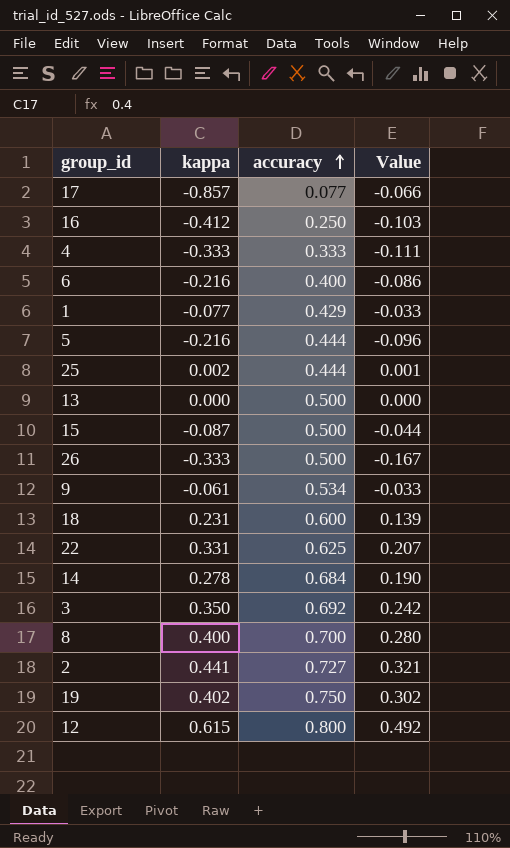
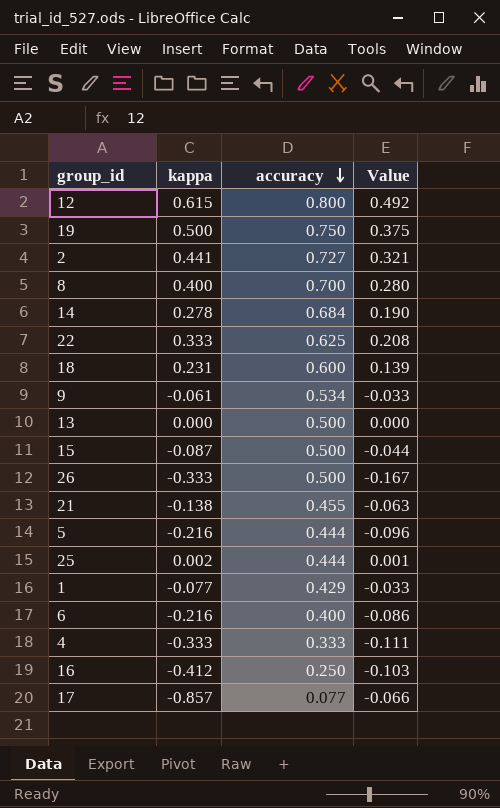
row order: accuracy ascending -> accuracy descending
row 3: 0.350 | 0.692 | 0.242 -> none
19 | kappa: 0.402 -> 0.500
19 | Value: 0.302 -> 0.375
22 | kappa: 0.331 -> 0.333
22 | Value: 0.207 -> 0.208
row 21: none -> -0.138 | 0.455 | -0.063

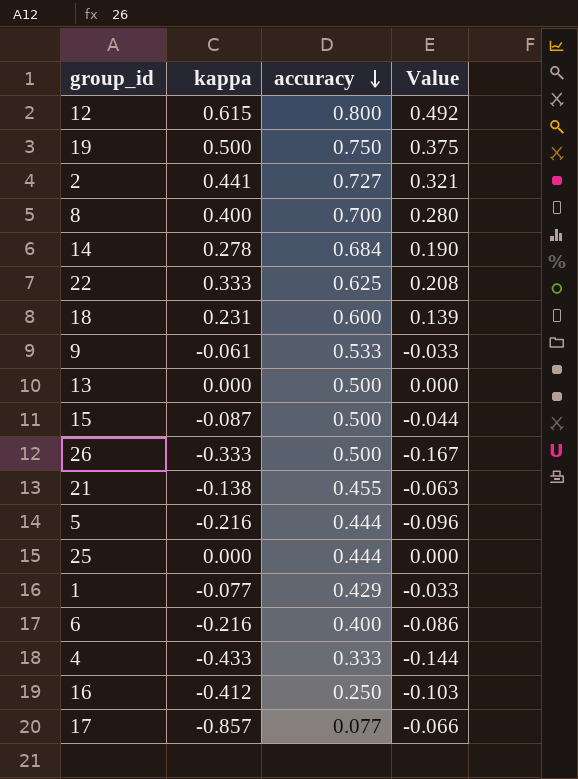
9 | accuracy: 0.534 -> 0.533
25 | kappa: 0.002 -> 0.000
25 | Value: 0.001 -> 0.000
4 | kappa: -0.333 -> -0.433
4 | Value: -0.111 -> -0.144

